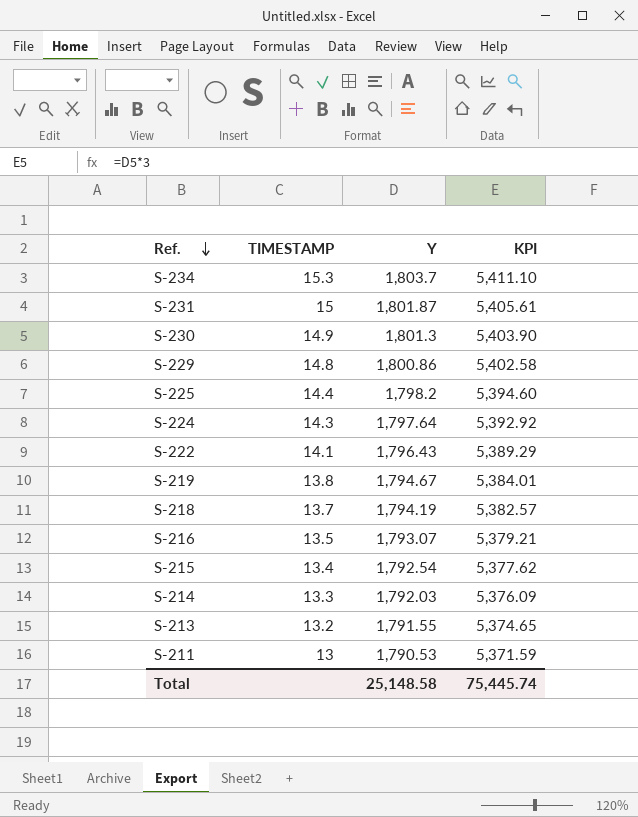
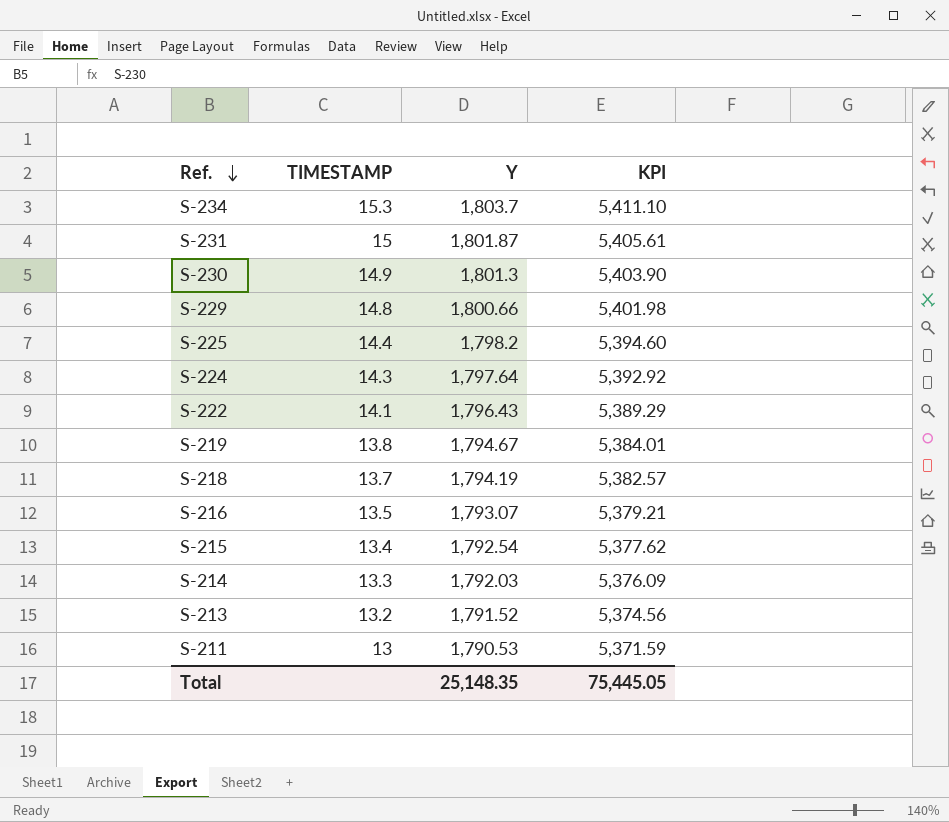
S-229 | Y: 1,800.86 -> 1,800.66
S-229 | KPI: 5,402.58 -> 5,401.98
S-213 | Y: 1,791.55 -> 1,791.52
S-213 | KPI: 5,374.65 -> 5,374.56
Total | Y: 25,148.58 -> 25,148.35
Total | KPI: 75,445.74 -> 75,445.05

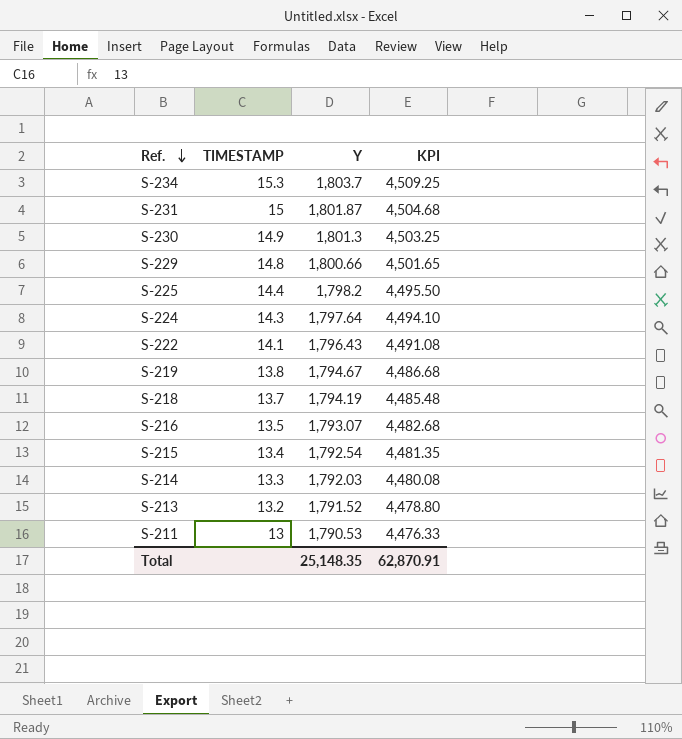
column KPI | formula: [Y] * 3 -> [Y] * 2.5
Total | KPI: 75,445.05 -> 62,870.91

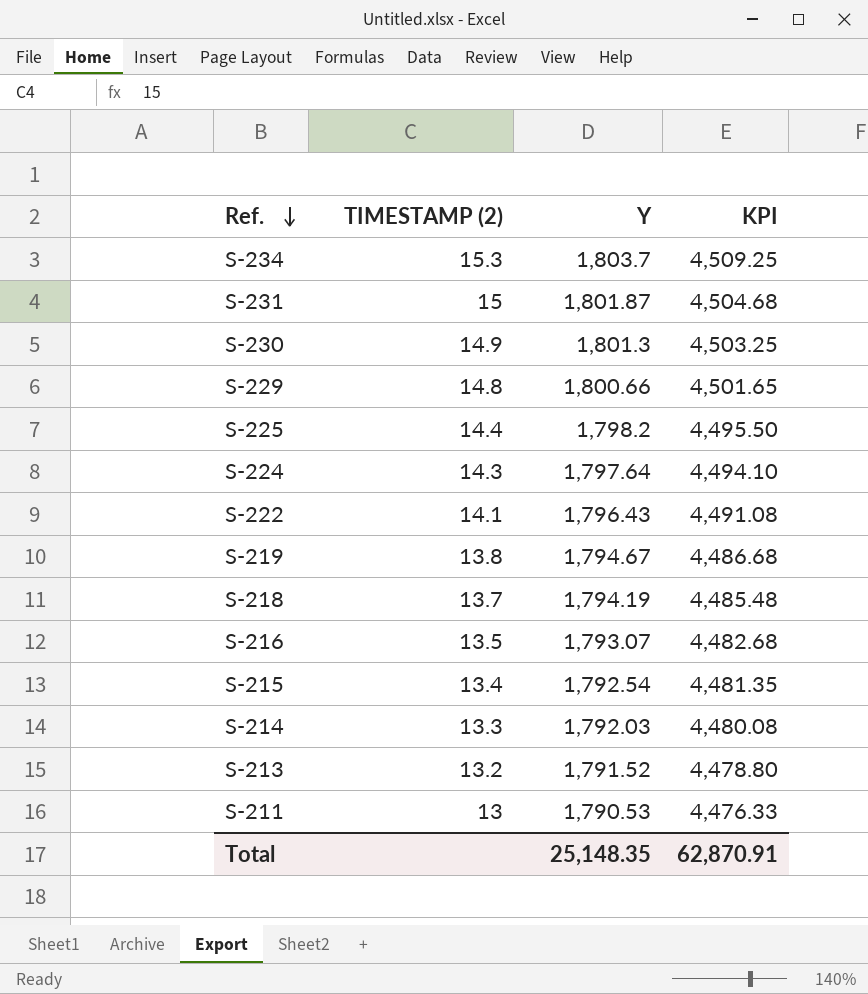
column name: TIMESTAMP -> TIMESTAMP (2)

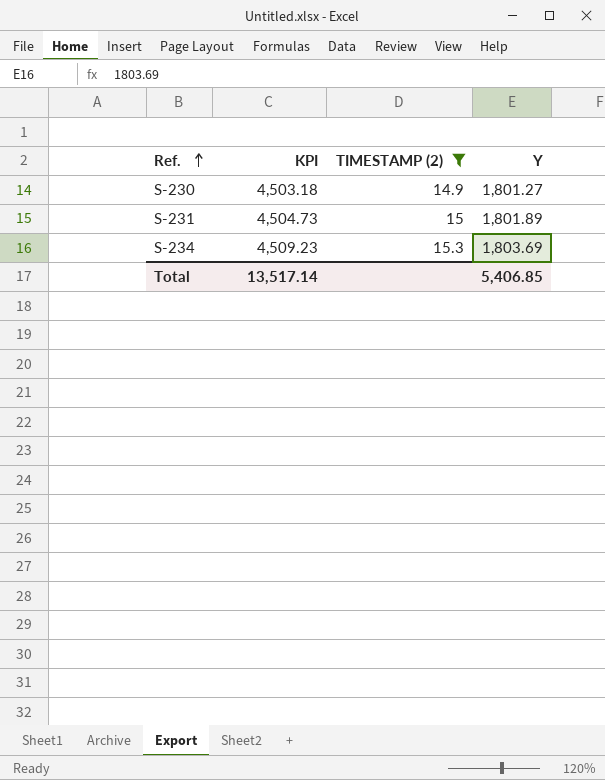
filter: none -> TIMESTAMP (2) >= 14.9
row order: Ref. descending -> Ref. ascending
column KPI | position: 4 -> 2
S-230 | KPI: 4,503.25 -> 4,503.18
S-230 | Y: 1,801.3 -> 1,801.27
S-231 | KPI: 4,504.68 -> 4,504.73
S-231 | Y: 1,801.87 -> 1,801.89
S-234 | KPI: 4,509.25 -> 4,509.23
S-234 | Y: 1,803.7 -> 1,803.69
Total | KPI: 62,870.91 -> 13,517.14
Total | Y: 25,148.35 -> 5,406.85

